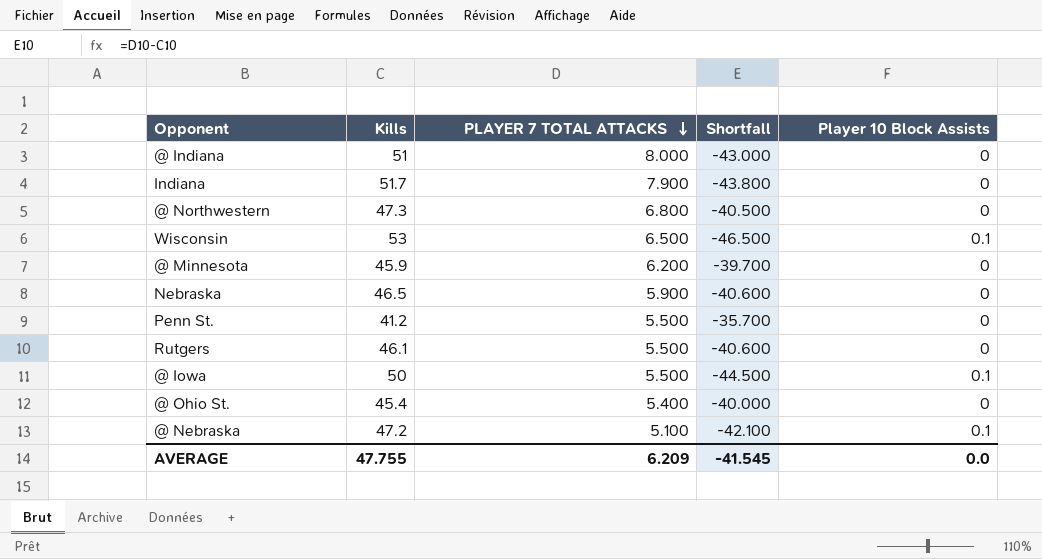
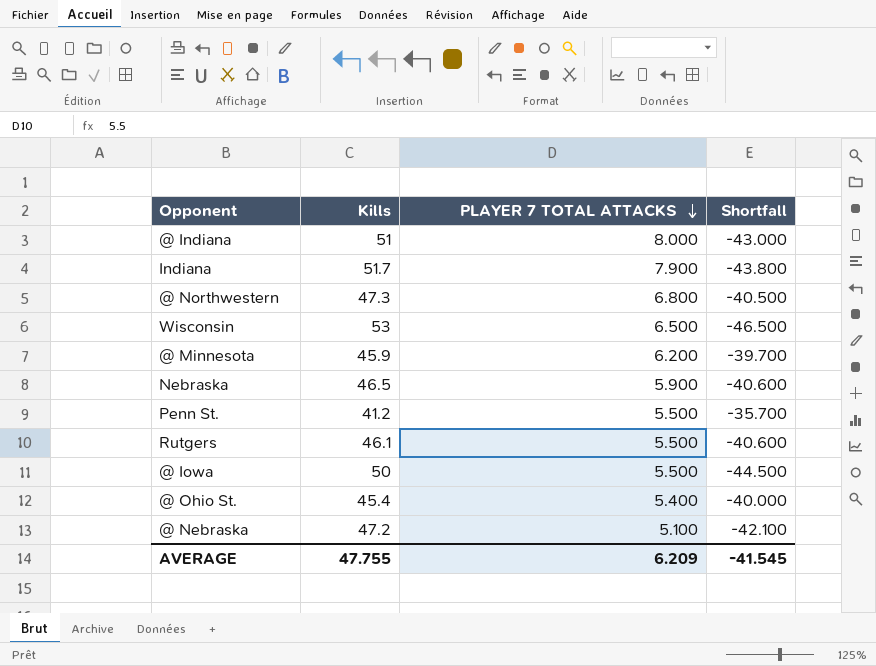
column Player 10 Block Assists | position: 5 -> none

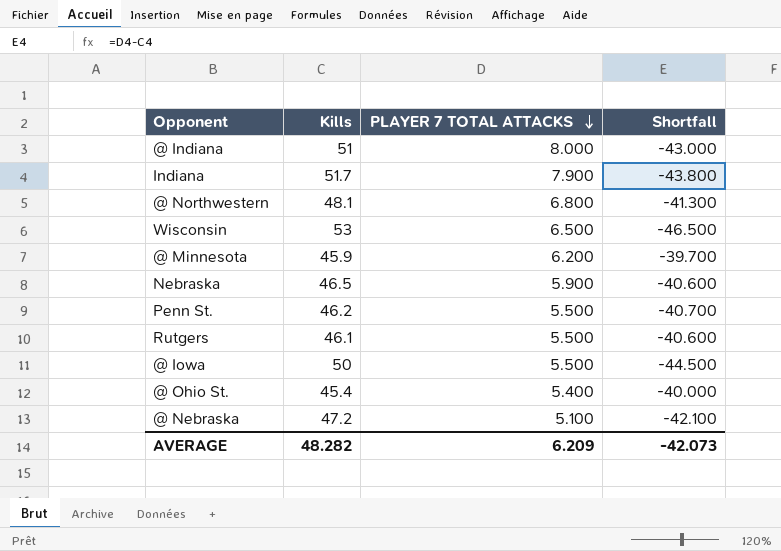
@ Northwestern | Kills: 47.3 -> 48.1
@ Northwestern | Shortfall: -40.500 -> -41.300
Penn St. | Kills: 41.2 -> 46.2
Penn St. | Shortfall: -35.700 -> -40.700
AVERAGE | Kills: 47.755 -> 48.282
AVERAGE | Shortfall: -41.545 -> -42.073

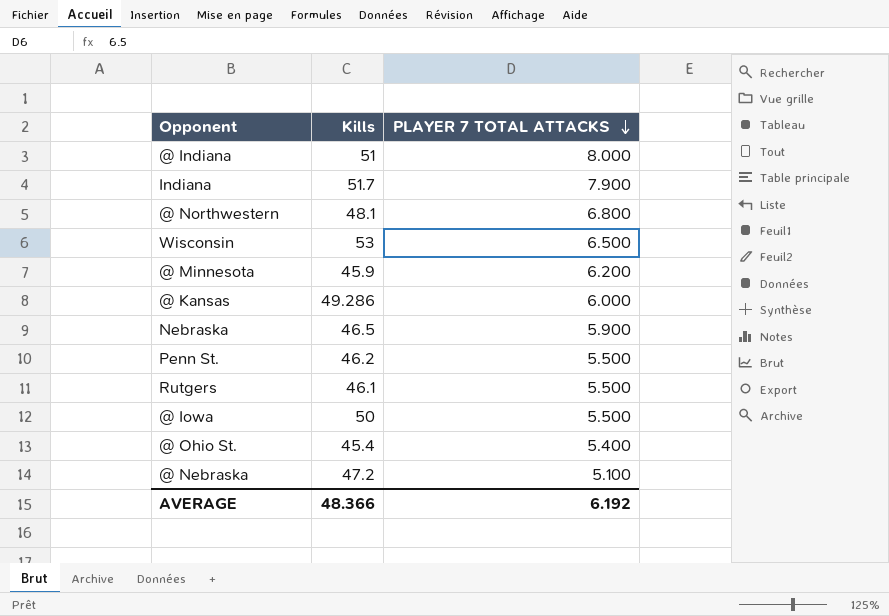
column Shortfall | formula: [PLAYER 7 TOTAL ATTACKS] - [Kills] -> none
row @ Kansas: none -> 49.286 | 6.000
AVERAGE | Kills: 48.282 -> 48.366
AVERAGE | PLAYER 7 TOTAL ATTACKS: 6.209 -> 6.192

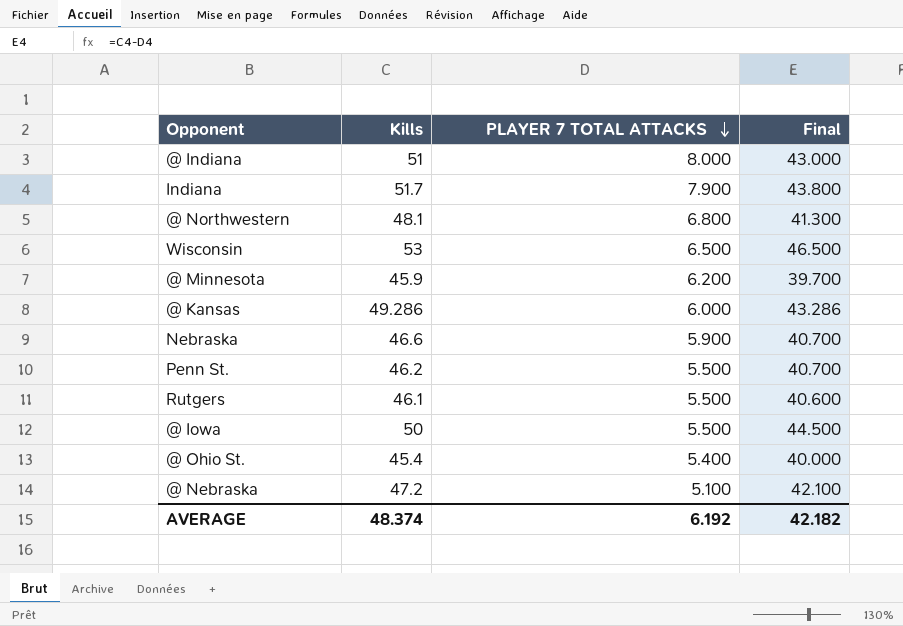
column Final | formula: none -> [Kills] - [PLAYER 7 TOTAL ATTACKS]
Nebraska | Kills: 46.5 -> 46.6
AVERAGE | Kills: 48.366 -> 48.374

